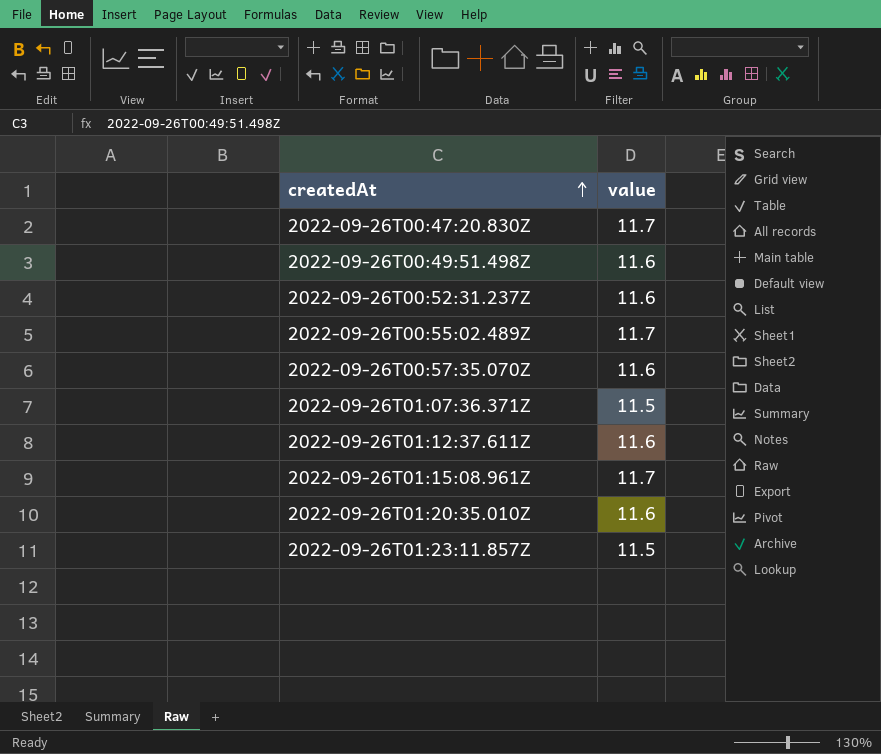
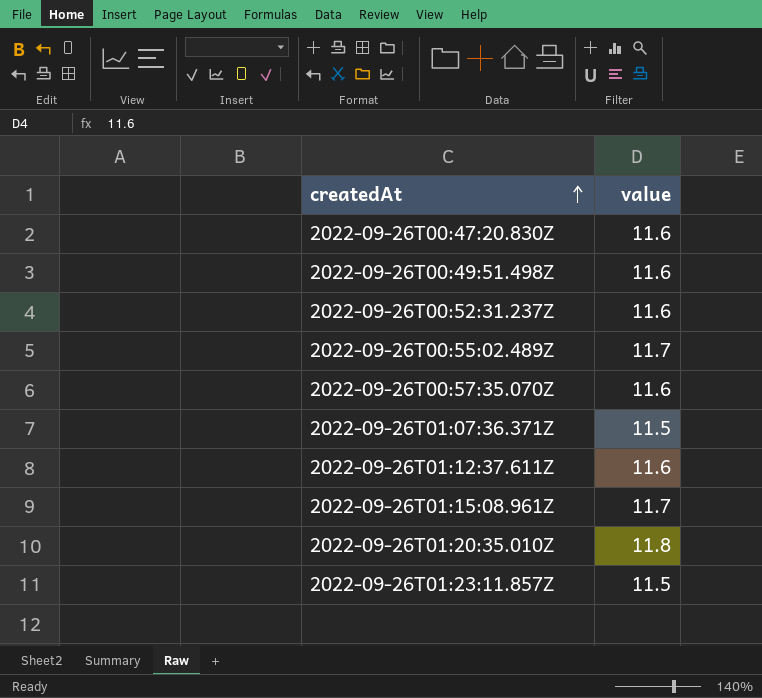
2022-09-26T00:47:20.830Z | value: 11.7 -> 11.6
2022-09-26T01:20:35.010Z | value: 11.6 -> 11.8

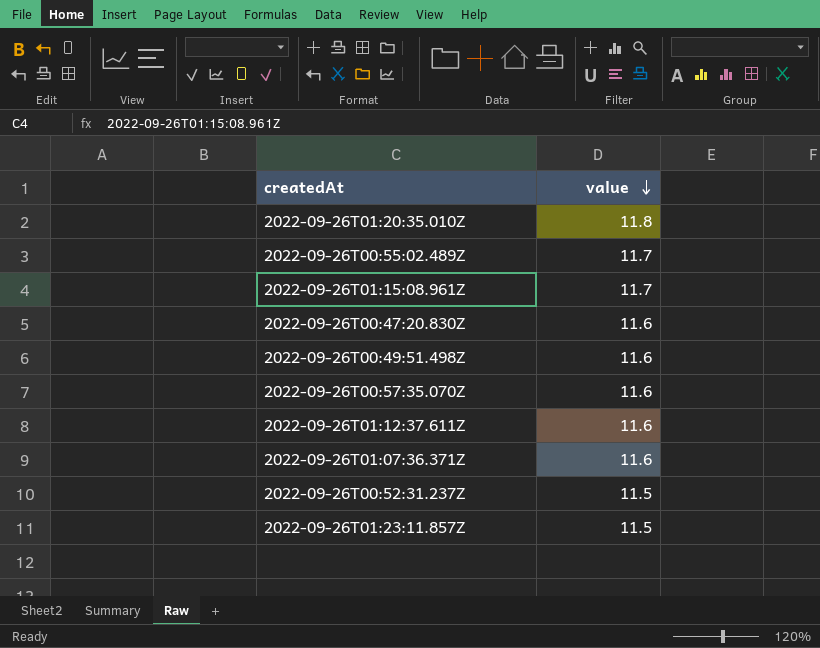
row order: createdAt ascending -> value descending
2022-09-26T01:07:36.371Z | value: 11.5 -> 11.6
2022-09-26T00:52:31.237Z | value: 11.6 -> 11.5

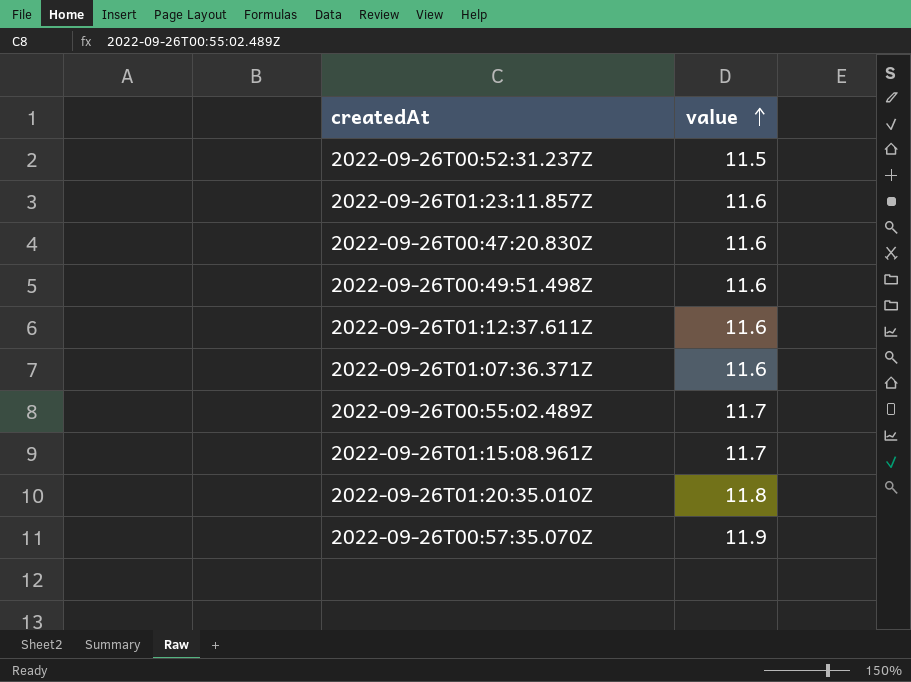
row order: value descending -> value ascending
2022-09-26T01:23:11.857Z | value: 11.5 -> 11.6
2022-09-26T00:57:35.070Z | value: 11.6 -> 11.9

